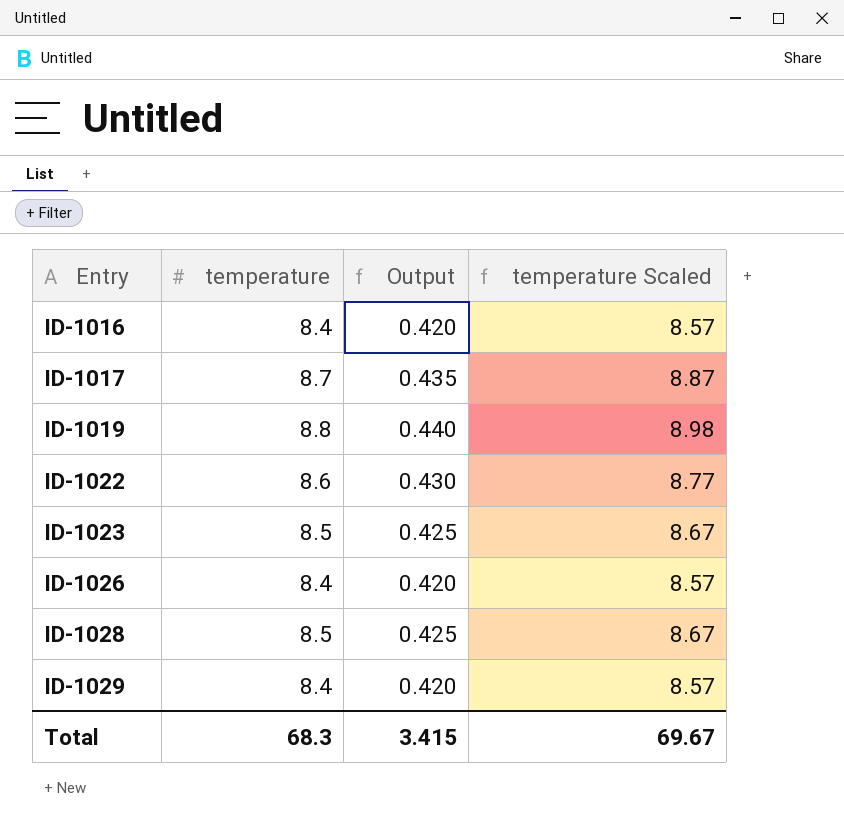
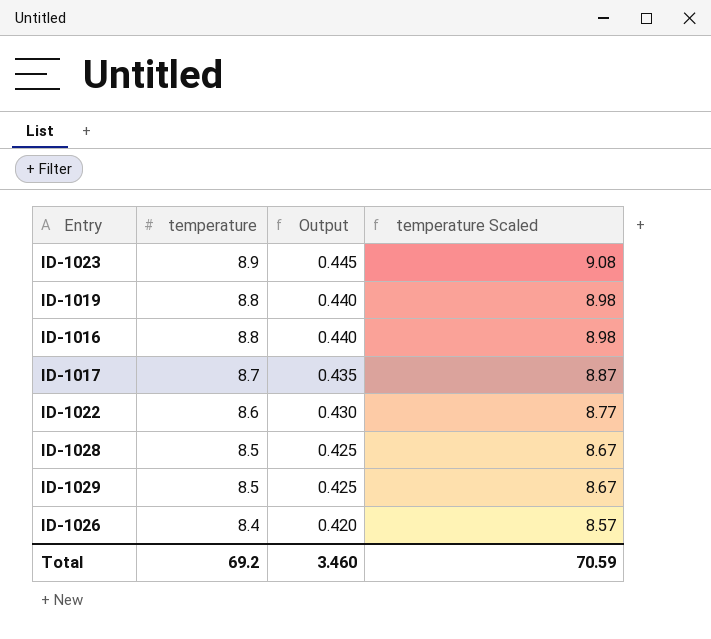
row order: Entry ascending -> temperature descending
ID-1023 | temperature: 8.5 -> 8.9
ID-1023 | Output: 0.425 -> 0.445
ID-1023 | temperature Scaled: 8.67 -> 9.08
ID-1016 | temperature: 8.4 -> 8.8
ID-1016 | Output: 0.420 -> 0.440
ID-1016 | temperature Scaled: 8.57 -> 8.98
ID-1029 | temperature: 8.4 -> 8.5
ID-1029 | Output: 0.420 -> 0.425
ID-1029 | temperature Scaled: 8.57 -> 8.67
Total | temperature: 68.3 -> 69.2
Total | Output: 3.415 -> 3.460
Total | temperature Scaled: 69.67 -> 70.59

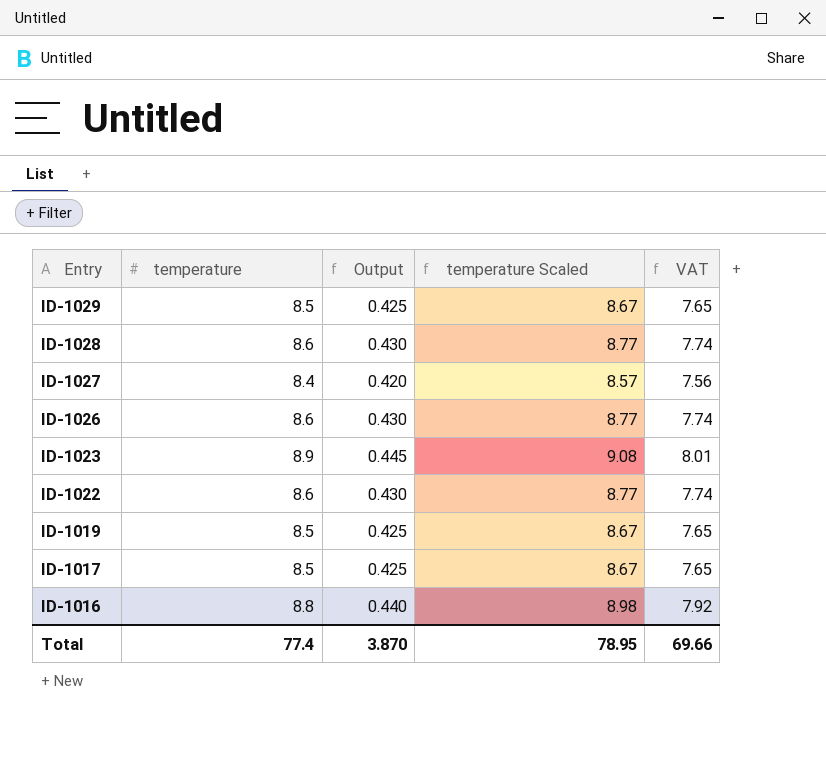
row order: temperature descending -> Entry descending
column VAT | formula: none -> [temperature] * 0.9
ID-1028 | temperature: 8.5 -> 8.6
ID-1028 | Output: 0.425 -> 0.430
ID-1028 | temperature Scaled: 8.67 -> 8.77
row ID-1027: none -> 8.4 | 0.420 | 8.57 | 7.56
ID-1026 | temperature: 8.4 -> 8.6
ID-1026 | Output: 0.420 -> 0.430
ID-1026 | temperature Scaled: 8.57 -> 8.77
ID-1019 | temperature: 8.8 -> 8.5
ID-1019 | Output: 0.440 -> 0.425
ID-1019 | temperature Scaled: 8.98 -> 8.67
ID-1017 | temperature: 8.7 -> 8.5
ID-1017 | Output: 0.435 -> 0.425
ID-1017 | temperature Scaled: 8.87 -> 8.67
Total | temperature: 69.2 -> 77.4
Total | Output: 3.460 -> 3.870
Total | temperature Scaled: 70.59 -> 78.95

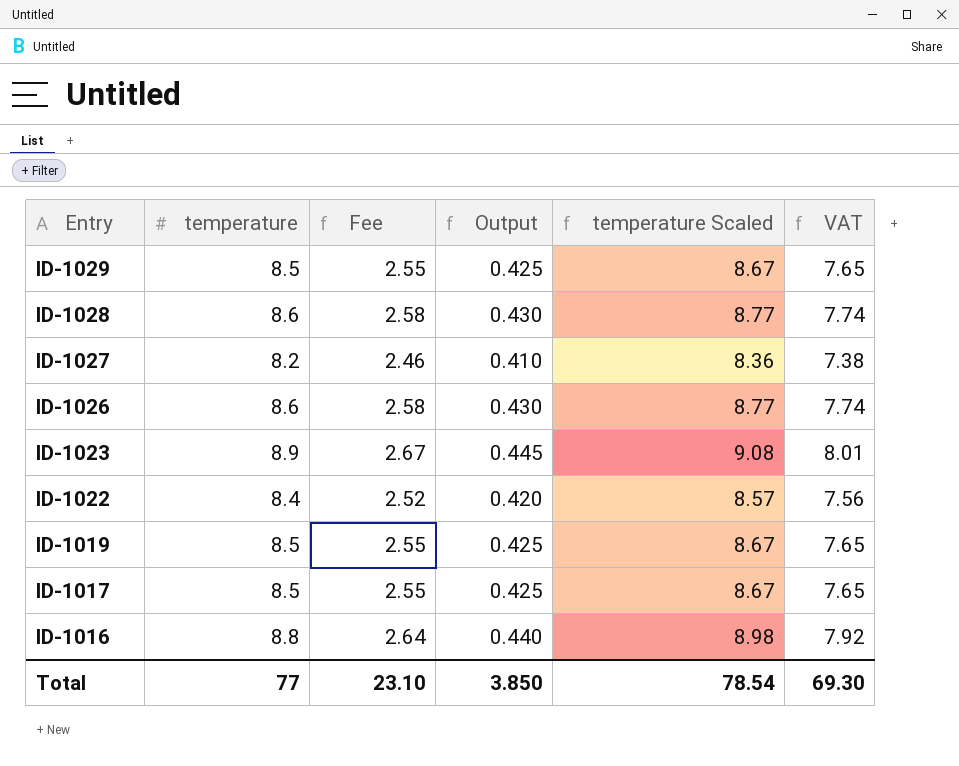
column Fee | formula: none -> [temperature] * 0.3
ID-1027 | temperature: 8.4 -> 8.2
ID-1027 | Output: 0.420 -> 0.410
ID-1027 | temperature Scaled: 8.57 -> 8.36
ID-1027 | VAT: 7.56 -> 7.38
ID-1022 | temperature: 8.6 -> 8.4
ID-1022 | Output: 0.430 -> 0.420
ID-1022 | temperature Scaled: 8.77 -> 8.57
ID-1022 | VAT: 7.74 -> 7.56
Total | temperature: 77.4 -> 77
Total | Output: 3.870 -> 3.850
Total | temperature Scaled: 78.95 -> 78.54
Total | VAT: 69.66 -> 69.30

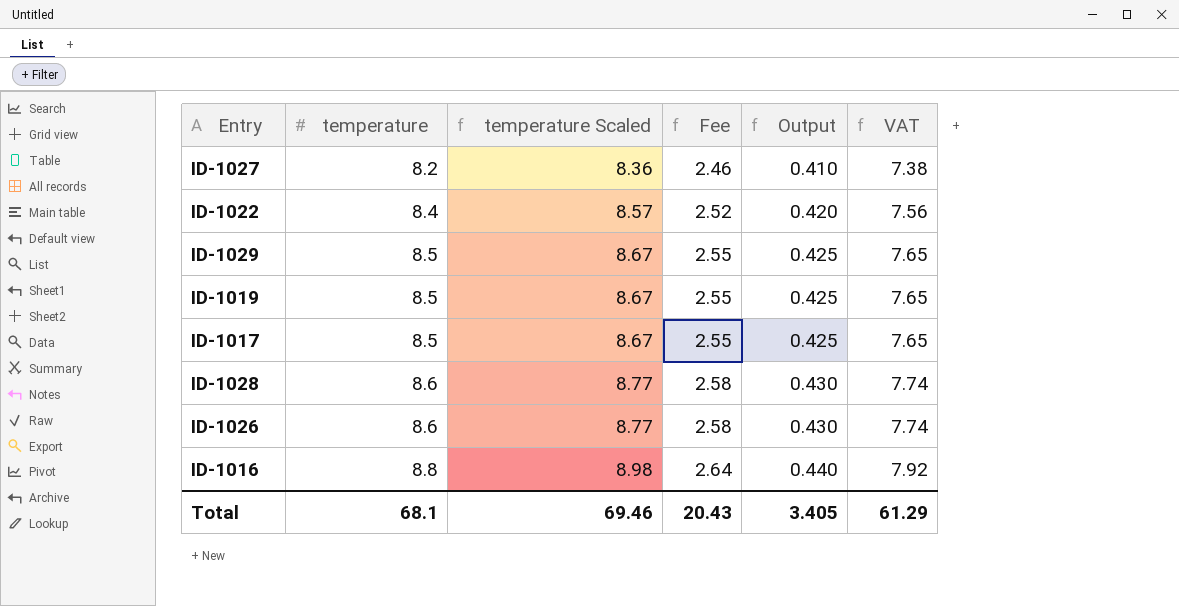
row order: Entry descending -> temperature ascending
column temperature Scaled | position: 5 -> 3
row ID-1023: 8.9 | 2.67 | 0.445 | 9.08 | 8.01 -> none
Total | temperature: 77 -> 68.1
Total | temperature Scaled: 78.54 -> 69.46
Total | Fee: 23.10 -> 20.43
Total | Output: 3.850 -> 3.405
Total | VAT: 69.30 -> 61.29

